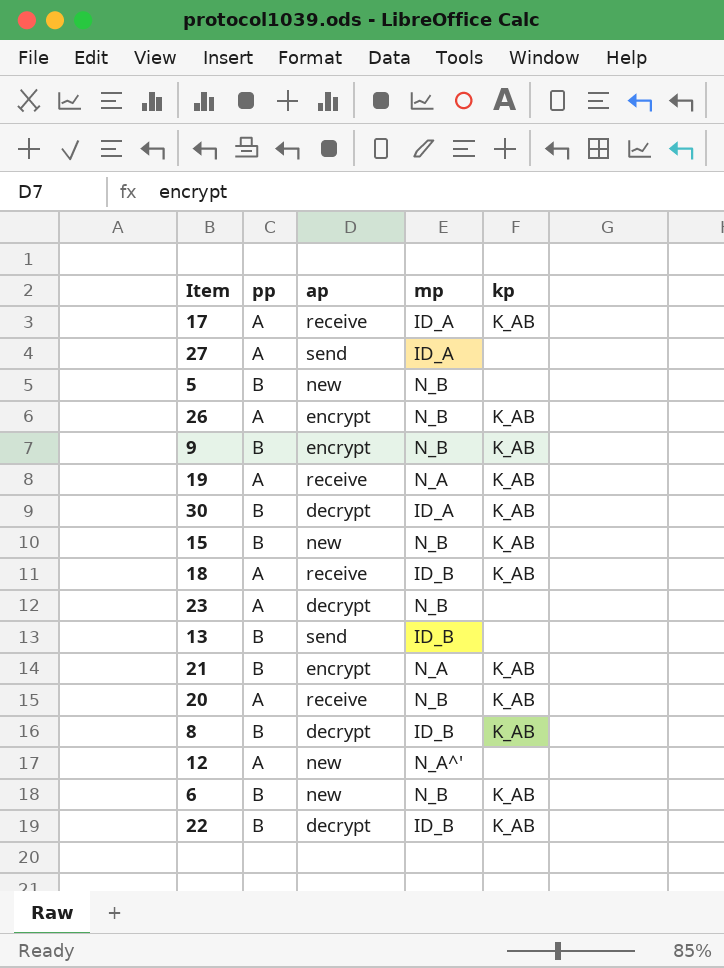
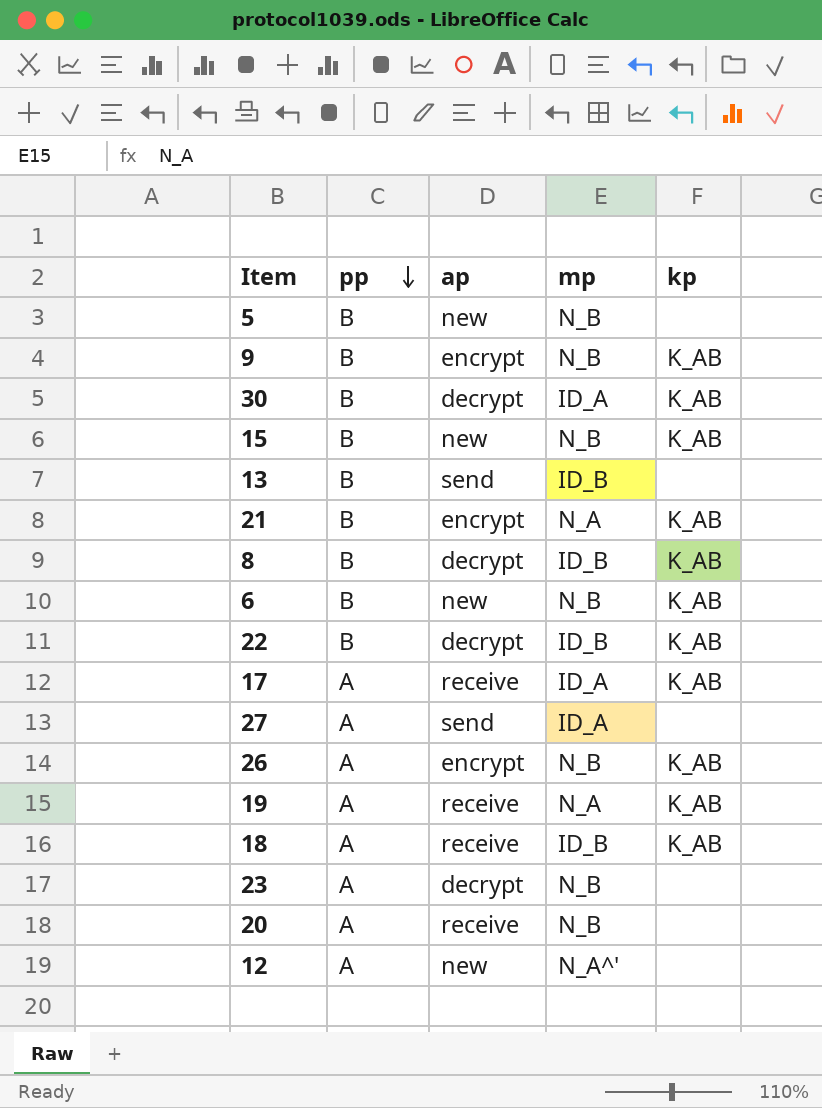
row order: none -> pp descending
20 | kp: K_AB -> none

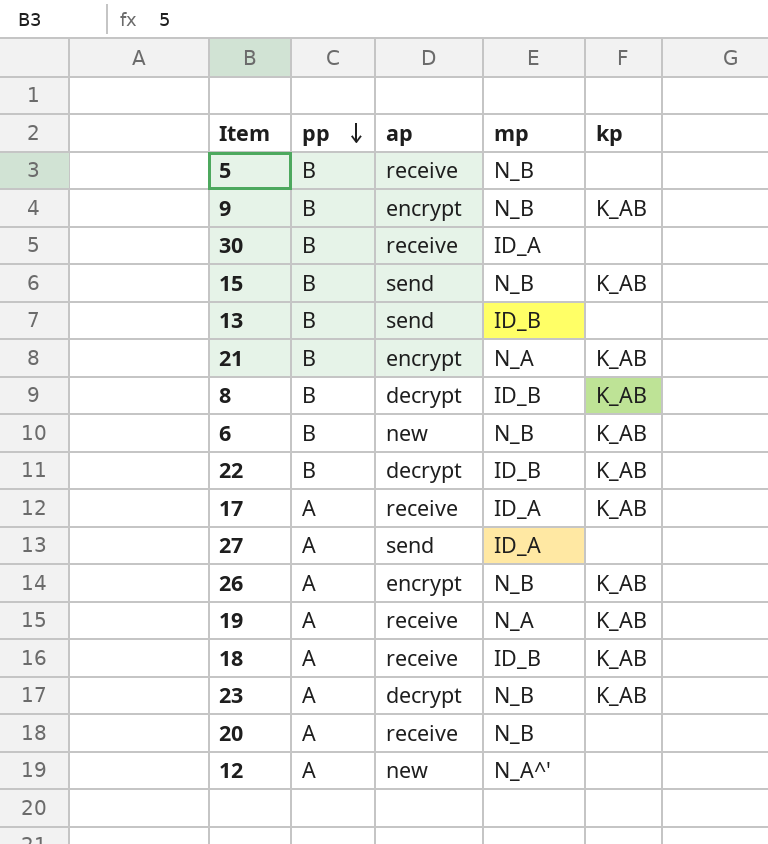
5 | ap: new -> receive
30 | ap: decrypt -> receive
30 | kp: K_AB -> none
15 | ap: new -> send
23 | kp: none -> K_AB

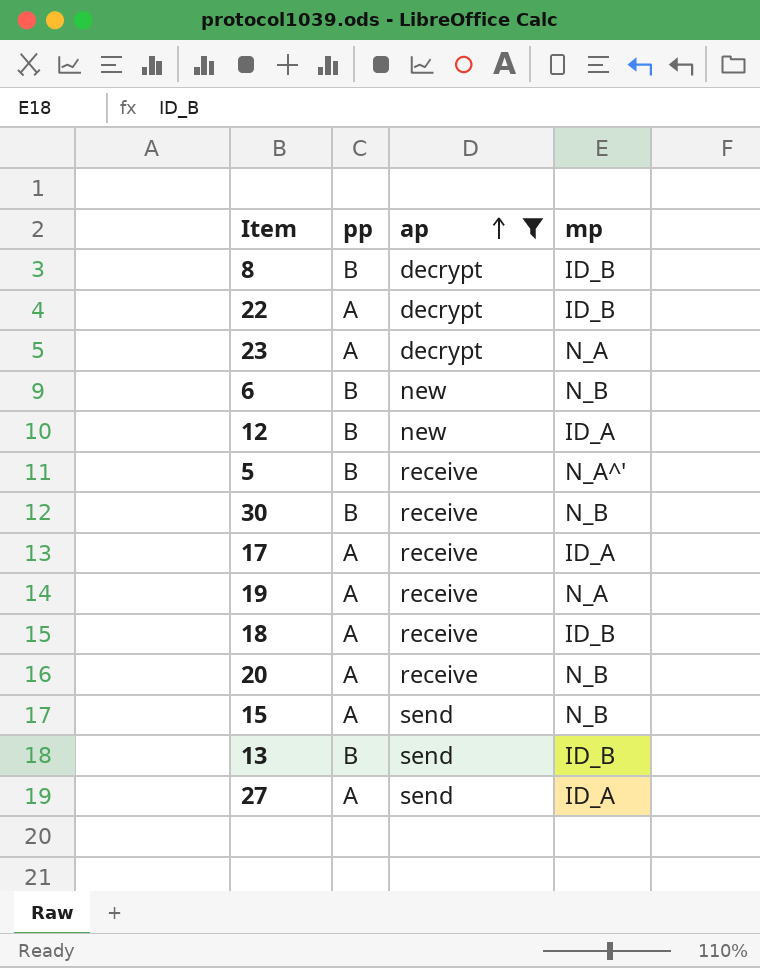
filter: none -> ap != encrypt
row order: pp descending -> ap ascending
column kp | position: 5 -> none
22 | pp: B -> A
23 | mp: N_B -> N_A
12 | pp: A -> B
12 | mp: N_A^' -> ID_A
5 | mp: N_B -> N_A^'
30 | mp: ID_A -> N_B
15 | pp: B -> A

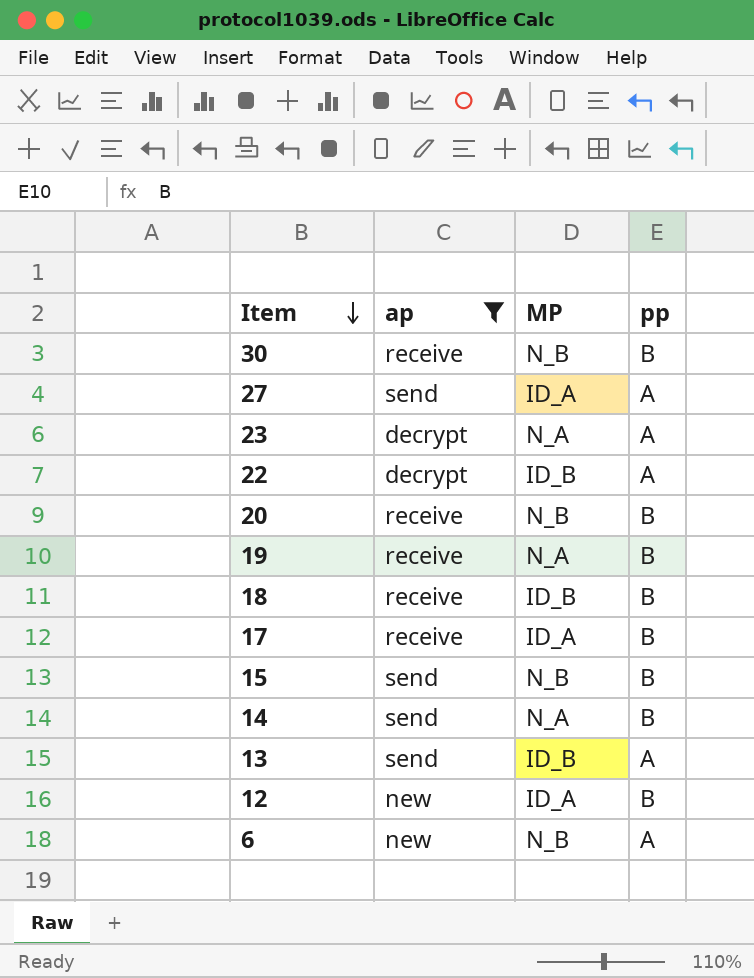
row order: ap ascending -> Item descending
column name: mp -> MP
column pp | position: 2 -> 4
row 8: B | decrypt | ID_B -> none
row 5: B | receive | N_A^' -> none
20 | pp: A -> B
19 | pp: A -> B
18 | pp: A -> B
17 | pp: A -> B
15 | pp: A -> B
row 14: none -> send | N_A | B
13 | pp: B -> A
6 | pp: B -> A

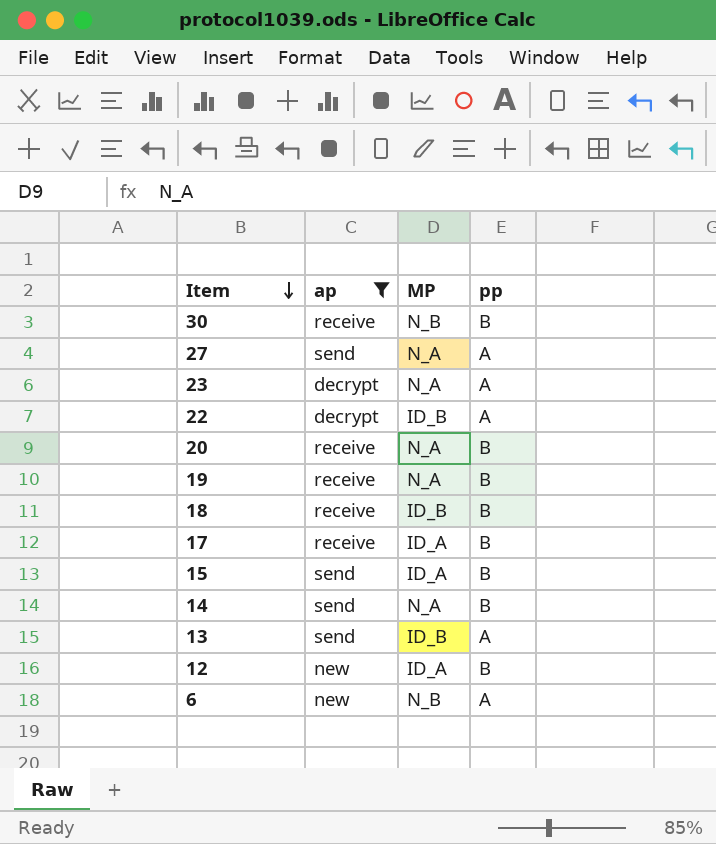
27 | MP: ID_A -> N_A
20 | MP: N_B -> N_A
15 | MP: N_B -> ID_A

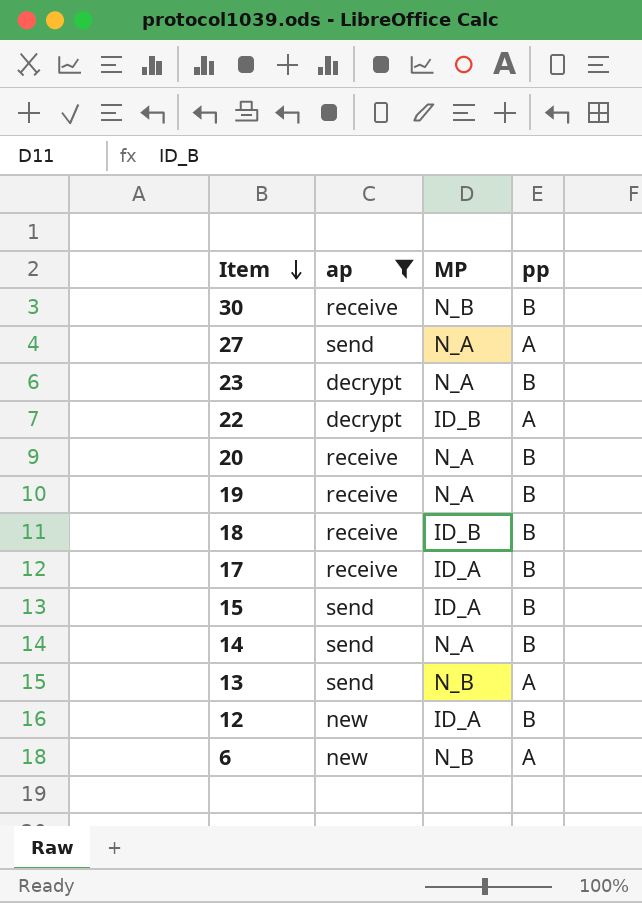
23 | pp: A -> B
13 | MP: ID_B -> N_B

